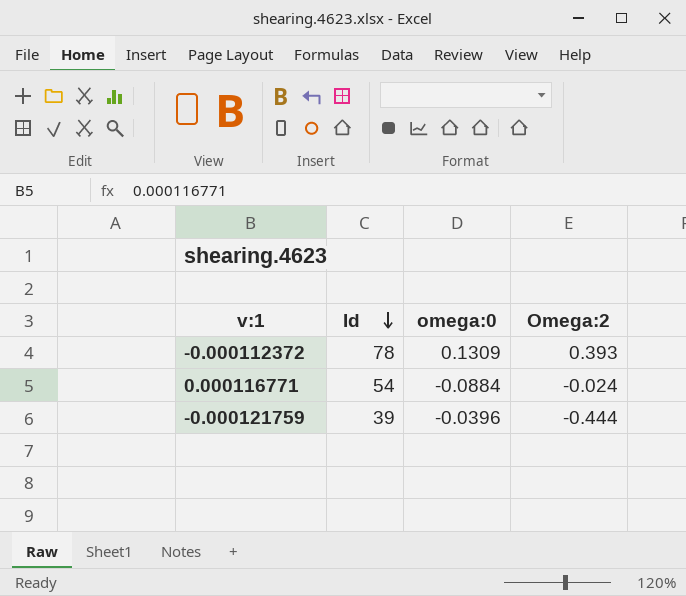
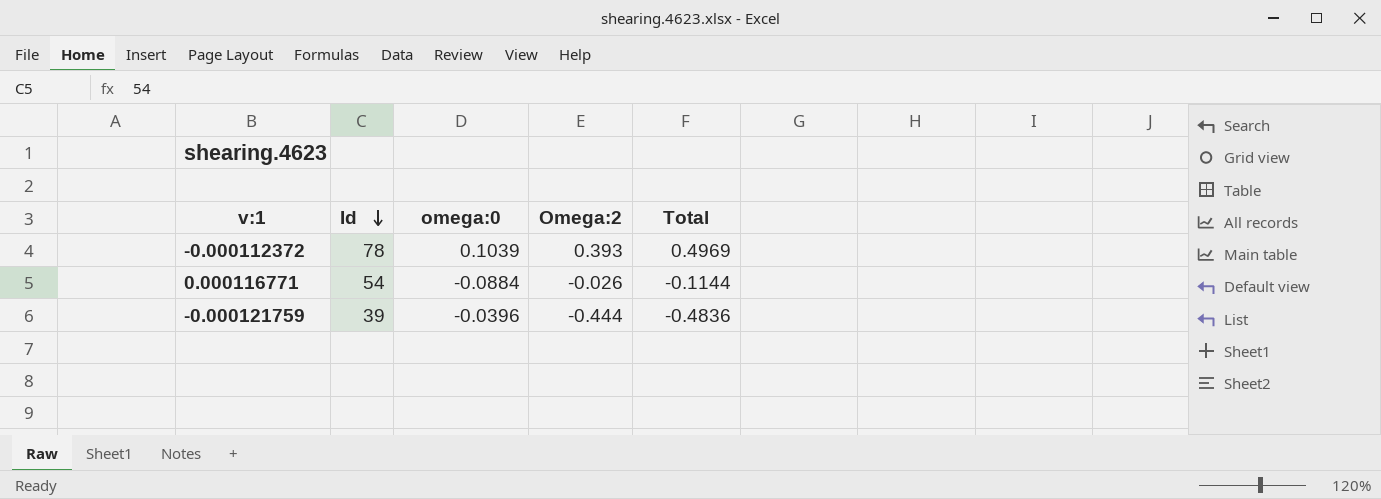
column Total | formula: none -> [omega:0] + [Omega:2]
-0.000112372 | omega:0: 0.1309 -> 0.1039
0.000116771 | Omega:2: -0.024 -> -0.026

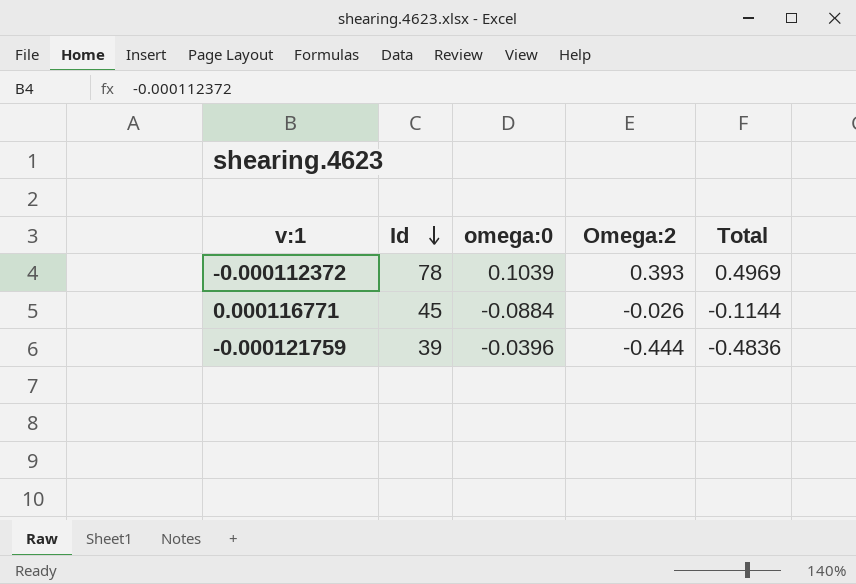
0.000116771 | Id: 54 -> 45

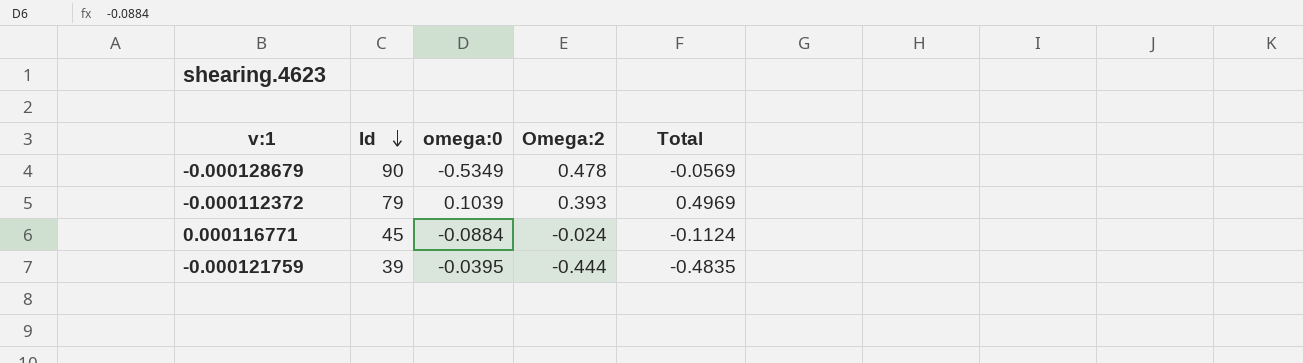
row -0.000128679: none -> 90 | -0.5349 | 0.478 | -0.0569
-0.000112372 | Id: 78 -> 79
0.000116771 | Omega:2: -0.026 -> -0.024
0.000116771 | Total: -0.1144 -> -0.1124
-0.000121759 | omega:0: -0.0396 -> -0.0395
-0.000121759 | Total: -0.4836 -> -0.4835

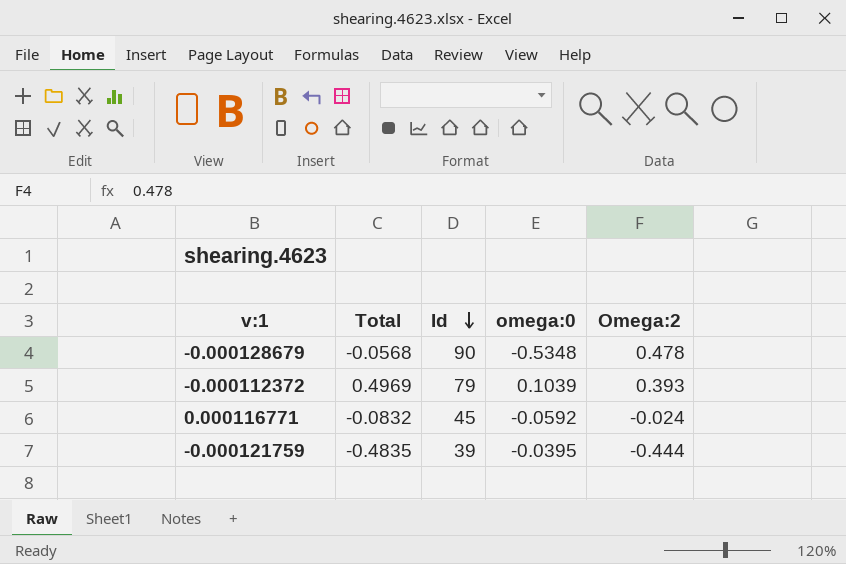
column Total | position: 5 -> 2
-0.000128679 | Total: -0.0569 -> -0.0568
-0.000128679 | omega:0: -0.5349 -> -0.5348
0.000116771 | Total: -0.1124 -> -0.0832
0.000116771 | omega:0: -0.0884 -> -0.0592

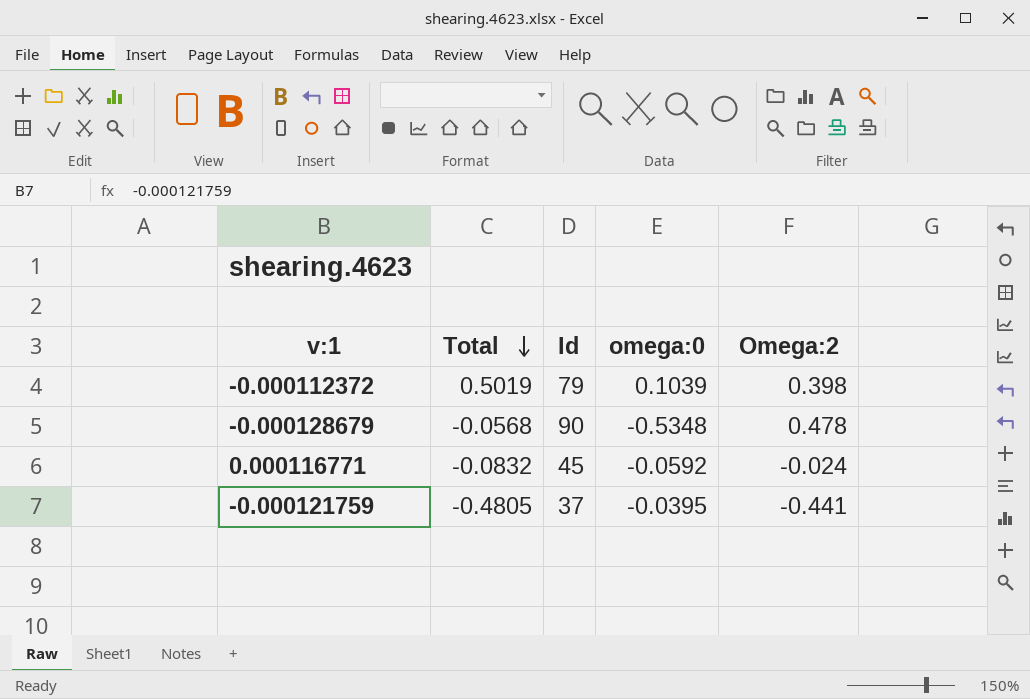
row order: Id descending -> Total descending
-0.000112372 | Total: 0.4969 -> 0.5019
-0.000112372 | Omega:2: 0.393 -> 0.398
-0.000121759 | Total: -0.4835 -> -0.4805
-0.000121759 | Id: 39 -> 37
-0.000121759 | Omega:2: -0.444 -> -0.441

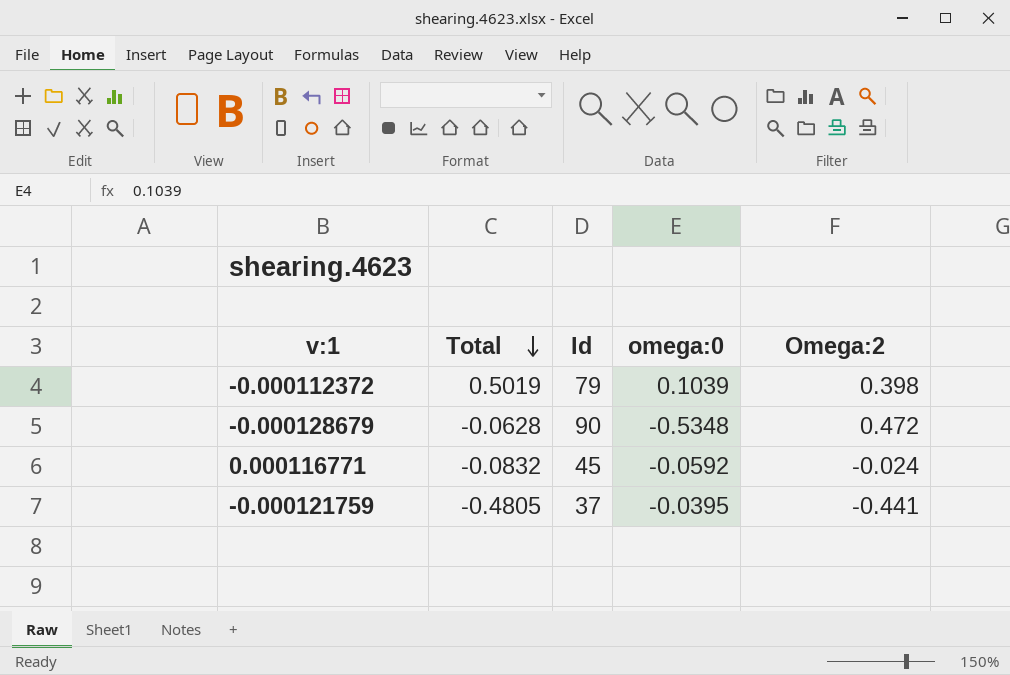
-0.000128679 | Total: -0.0568 -> -0.0628
-0.000128679 | Omega:2: 0.478 -> 0.472

